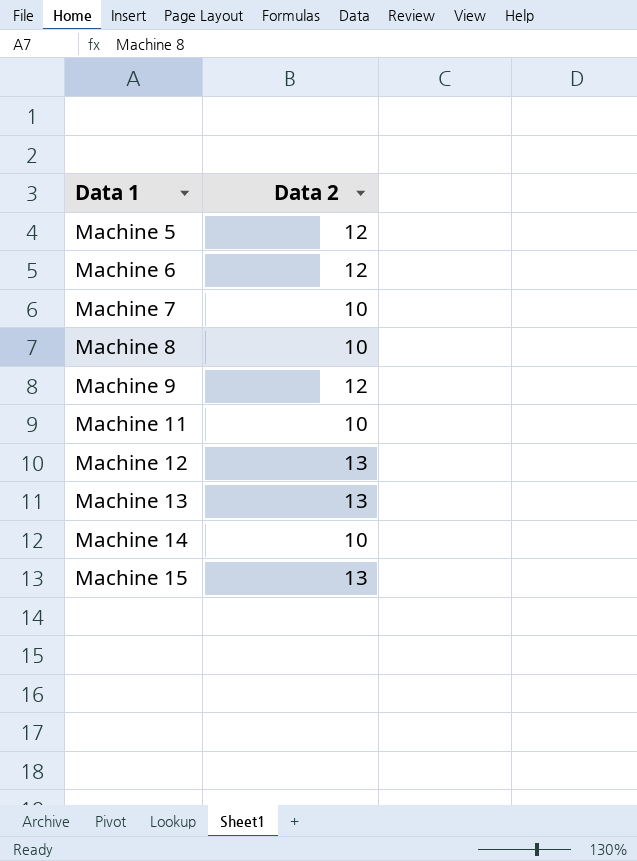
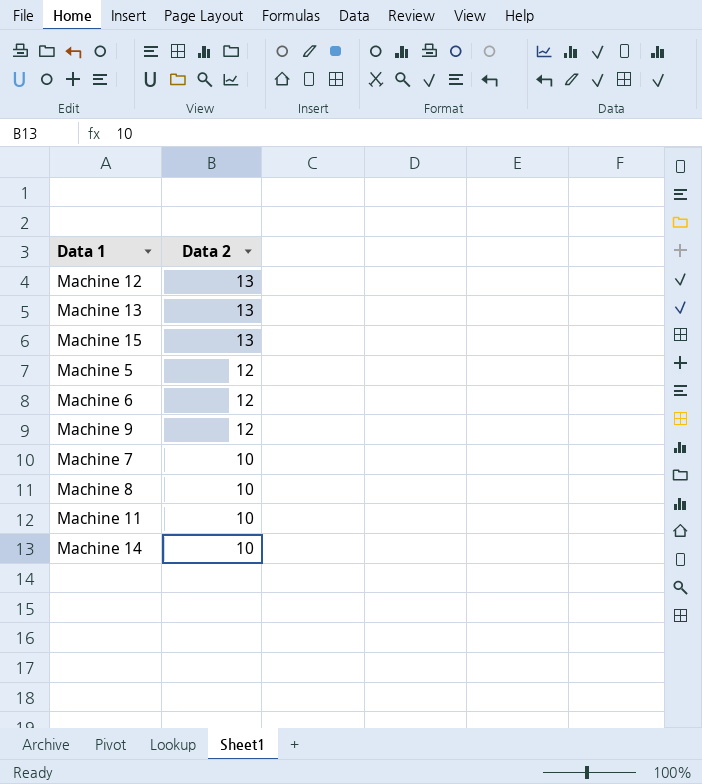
row order: Data 1 ascending -> Data 2 descending

